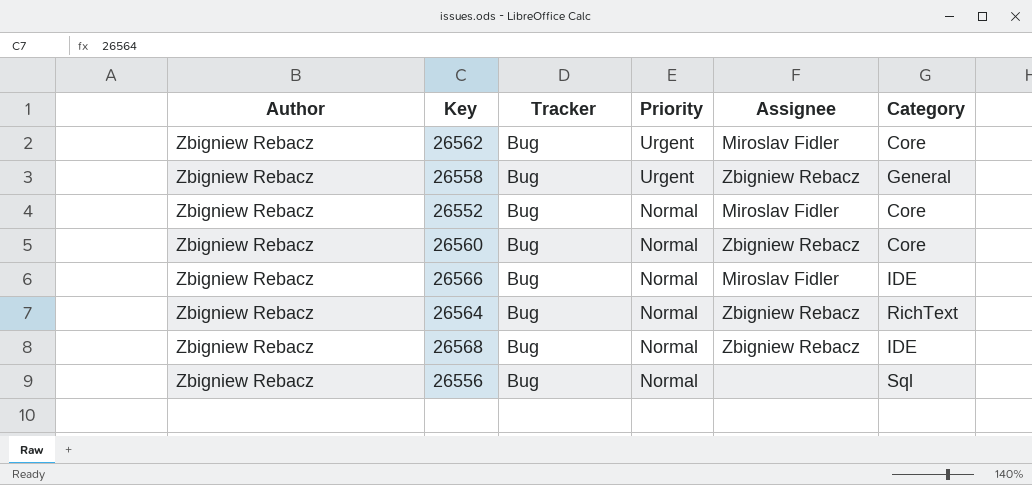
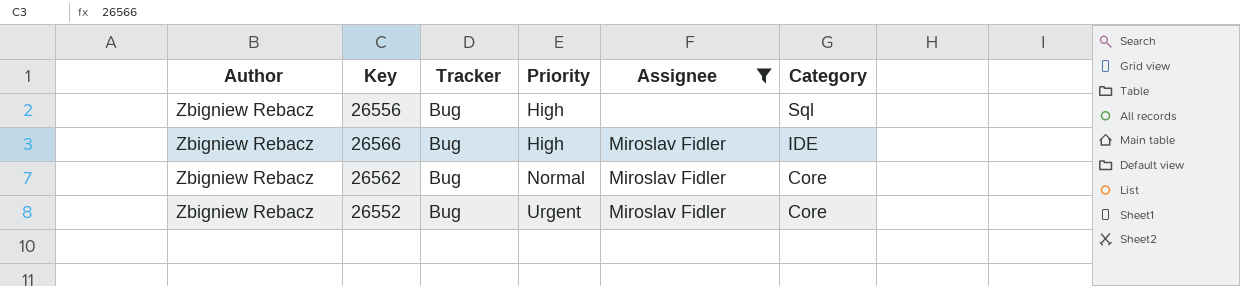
filter: none -> Assignee != Zbigniew Rebacz
row order: Priority descending -> Priority ascending
26556 | Priority: Normal -> High
26566 | Priority: Normal -> High
26562 | Priority: Urgent -> Normal
26552 | Priority: Normal -> Urgent

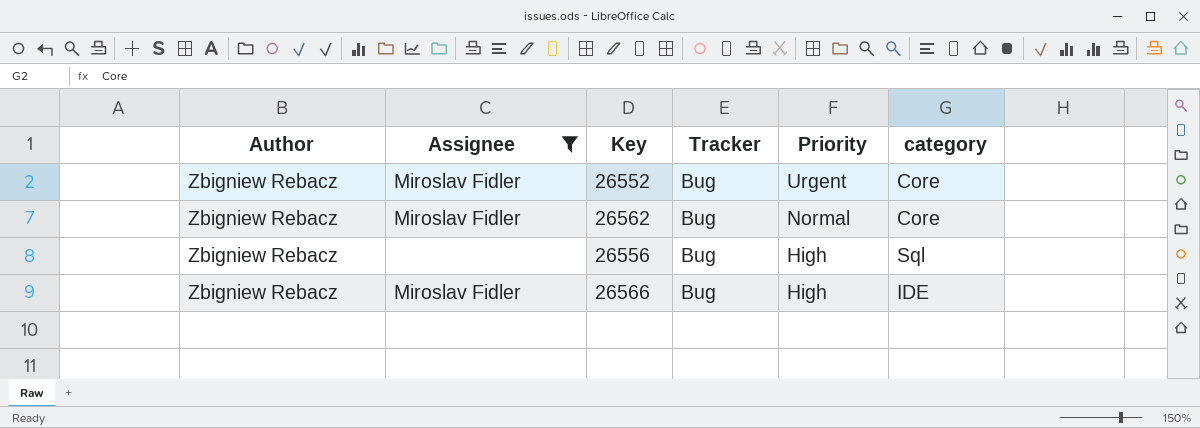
row order: Priority ascending -> Priority descending
column Assignee | position: 5 -> 2
column name: Category -> category

